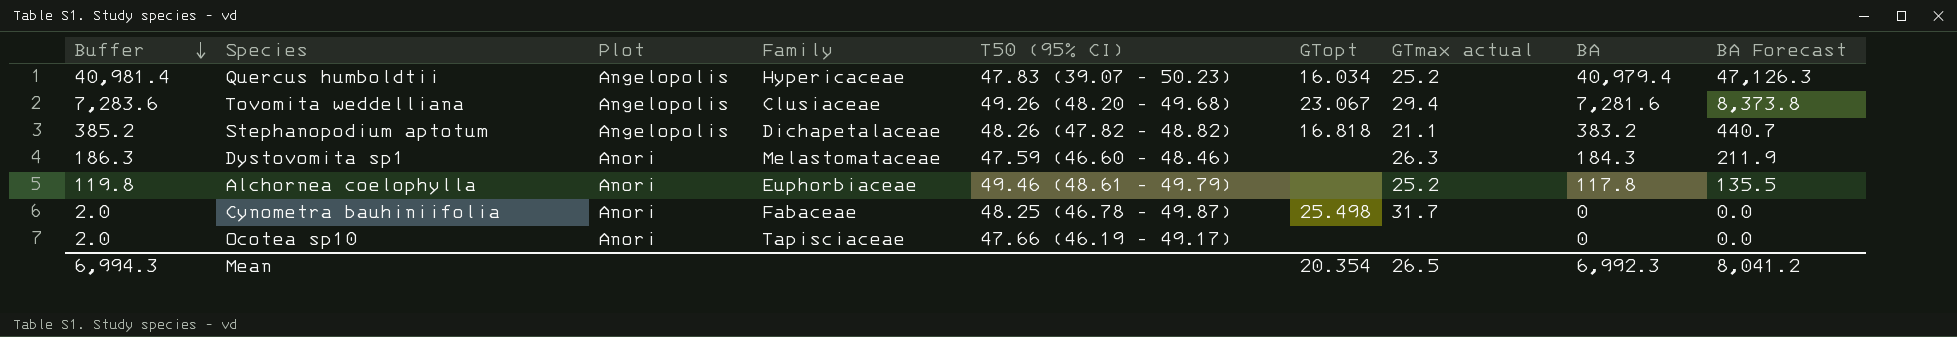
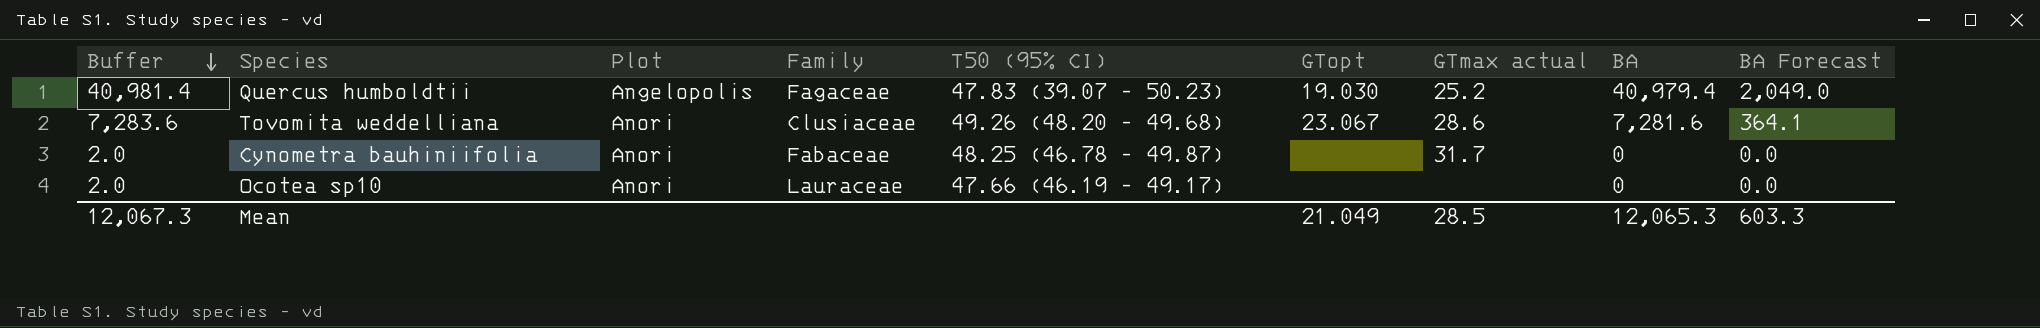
column BA Forecast | formula: [BA] * 1.15 -> [BA] * 0.05
row Stephanopodium aptotum: 385.2 | Angelopolis | Dichapetalaceae | 48.26 (47.82 - 48.82) | 16.818 | 21.1 | 383.2 | 440.7 -> none
row Dystovomita sp1: 186.3 | Anori | Melastomataceae | 47.59 (46.60 - 48.46) | none | 26.3 | 184.3 | 211.9 -> none
row Alchornea coelophylla: 119.8 | Anori | Euphorbiaceae | 49.46 (48.61 - 49.79) | none | 25.2 | 117.8 | 135.5 -> none
Quercus humboldtii | Family: Hypericaceae -> Fagaceae
Quercus humboldtii | GTopt: 16.034 -> 19.030
Tovomita weddelliana | Plot: Angelopolis -> Anori
Tovomita weddelliana | GTmax actual: 29.4 -> 28.6
Cynometra bauhiniifolia | GTopt: 25.498 -> none
Ocotea sp10 | Family: Tapisciaceae -> Lauraceae
Mean | Buffer: 6,994.3 -> 12,067.3
Mean | GTopt: 20.354 -> 21.049
Mean | GTmax actual: 26.5 -> 28.5
Mean | BA: 6,992.3 -> 12,065.3
Mean | BA Forecast: 8,041.2 -> 603.3

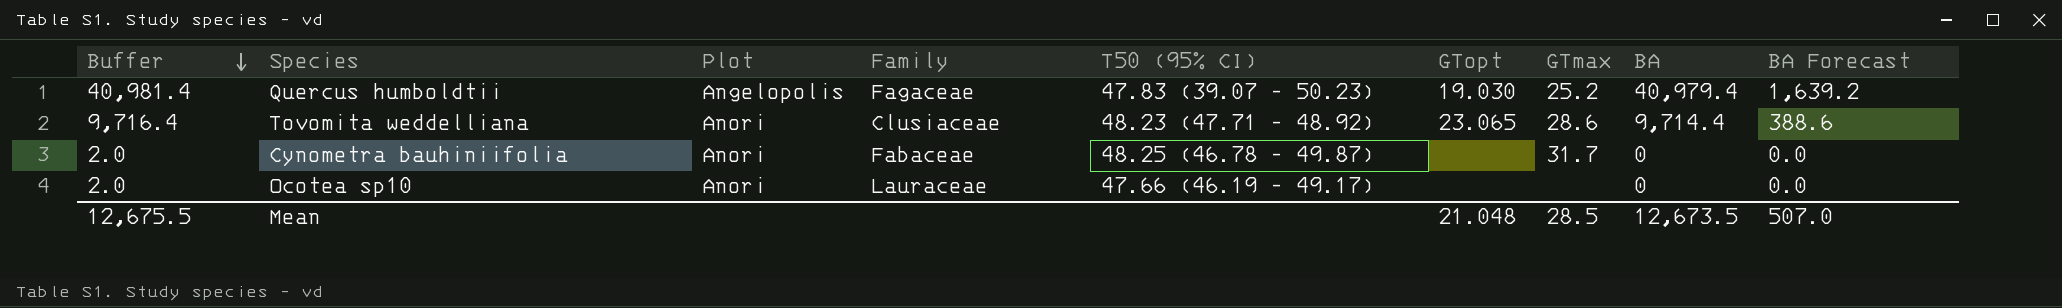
column name: GTmax actual -> GTmax
column BA Forecast | formula: [BA] * 0.05 -> [BA] * 0.04
Tovomita weddelliana | Buffer: 7,283.6 -> 9,716.4
Tovomita weddelliana | T50 (95% CI): 49.26 (48.20 - 49.68) -> 48.23 (47.71 - 48.92)
Tovomita weddelliana | GTopt: 23.067 -> 23.065
Tovomita weddelliana | BA: 7,281.6 -> 9,714.4
Mean | Buffer: 12,067.3 -> 12,675.5
Mean | GTopt: 21.049 -> 21.048
Mean | BA: 12,065.3 -> 12,673.5
Mean | BA Forecast: 603.3 -> 507.0

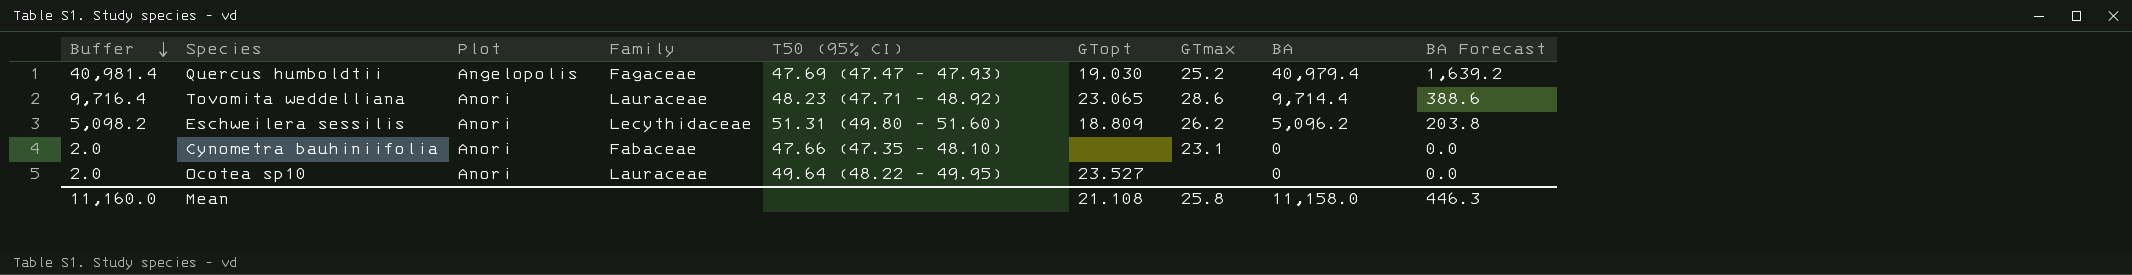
Quercus humboldtii | T50 (95% CI): 47.83 (39.07 - 50.23) -> 47.69 (47.47 - 47.93)
Tovomita weddelliana | Family: Clusiaceae -> Lauraceae
row Eschweilera sessilis: none -> 5,098.2 | Anori | Lecythidaceae | 51.31 (49.80 - 51.60) | 18.809 | 26.2 | 5,096.2 | 203.8
Cynometra bauhiniifolia | T50 (95% CI): 48.25 (46.78 - 49.87) -> 47.66 (47.35 - 48.10)
Cynometra bauhiniifolia | GTmax: 31.7 -> 23.1
Ocotea sp10 | T50 (95% CI): 47.66 (46.19 - 49.17) -> 49.64 (48.22 - 49.95)
Ocotea sp10 | GTopt: none -> 23.527
Mean | Buffer: 12,675.5 -> 11,160.0
Mean | GTopt: 21.048 -> 21.108
Mean | GTmax: 28.5 -> 25.8
Mean | BA: 12,673.5 -> 11,158.0
Mean | BA Forecast: 507.0 -> 446.3

